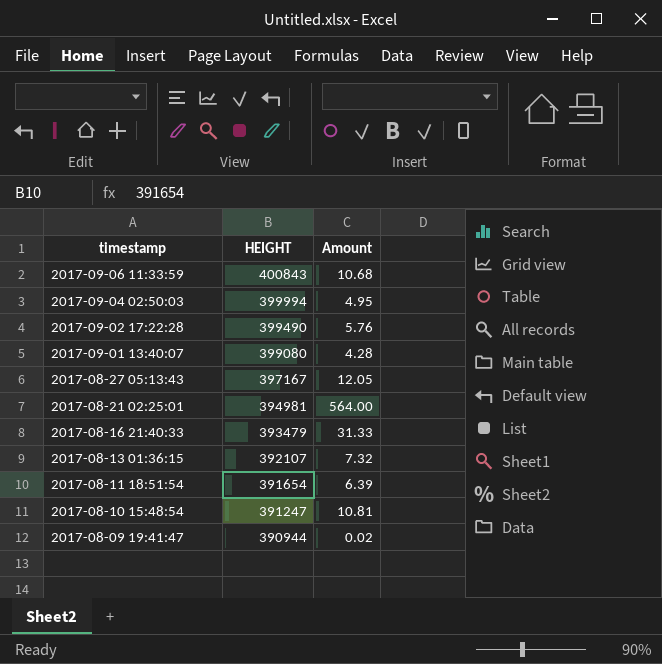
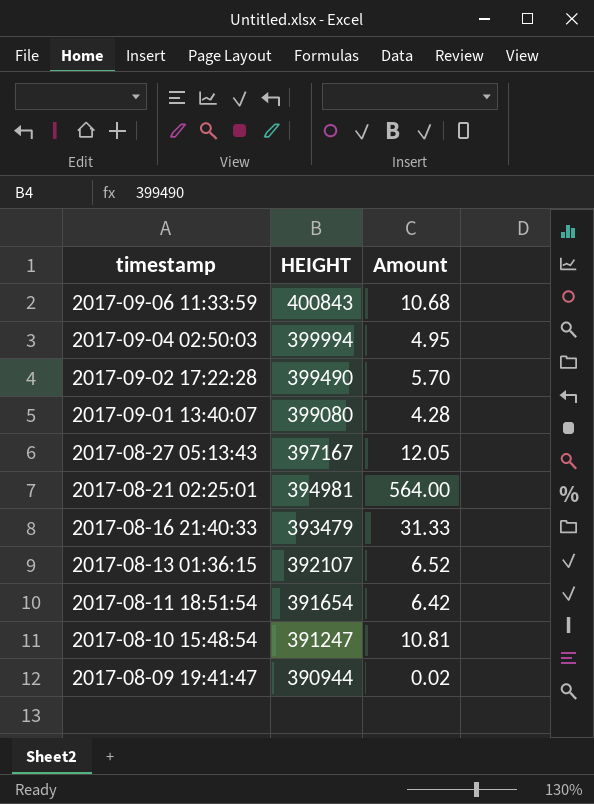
2017-09-02 17:22:28 | Amount: 5.76 -> 5.70
2017-08-13 01:36:15 | Amount: 7.32 -> 6.52
2017-08-11 18:51:54 | Amount: 6.39 -> 6.42

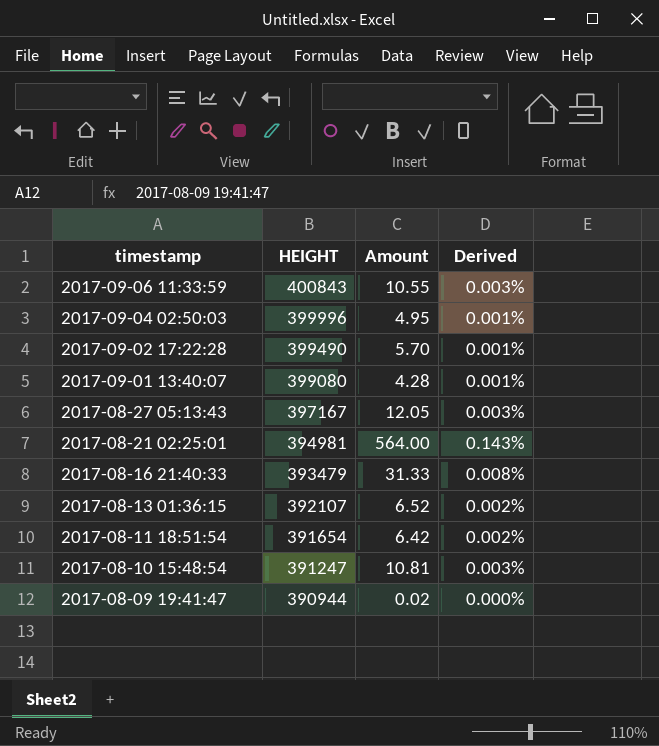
column Derived | formula: none -> [Amount] / [HEIGHT]
2017-09-06 11:33:59 | Amount: 10.68 -> 10.55
2017-09-04 02:50:03 | HEIGHT: 399994 -> 399996

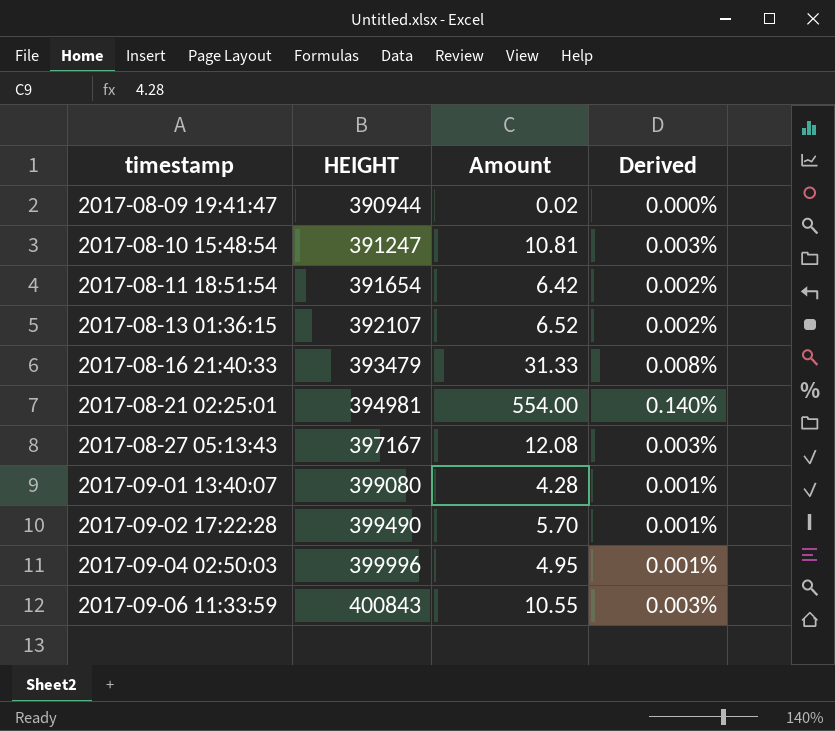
row order: timestamp descending -> timestamp ascending
2017-08-21 02:25:01 | Amount: 564.00 -> 554.00
2017-08-21 02:25:01 | Derived: 0.143% -> 0.140%
2017-08-27 05:13:43 | Amount: 12.05 -> 12.08

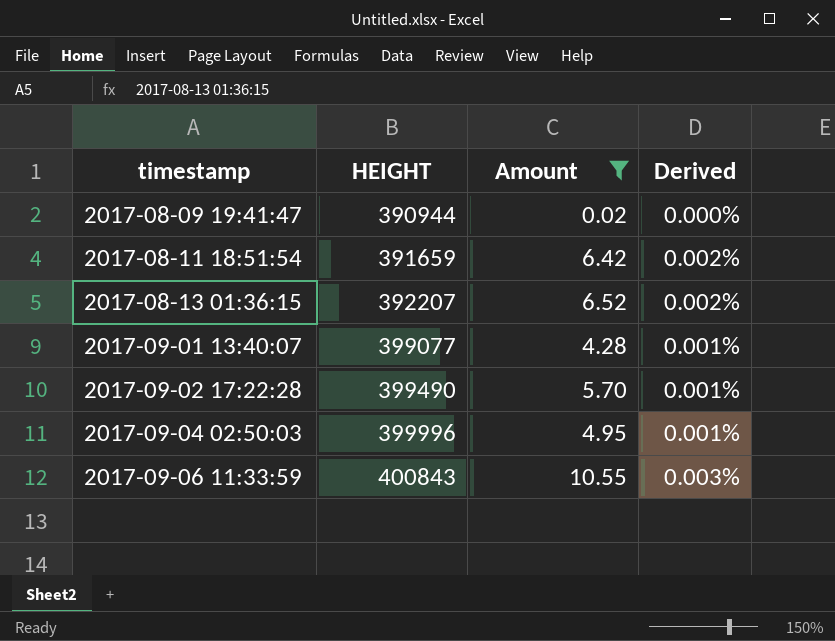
filter: none -> Amount <= 10.55
2017-08-11 18:51:54 | HEIGHT: 391654 -> 391659
2017-08-13 01:36:15 | HEIGHT: 392107 -> 392207
2017-09-01 13:40:07 | HEIGHT: 399080 -> 399077

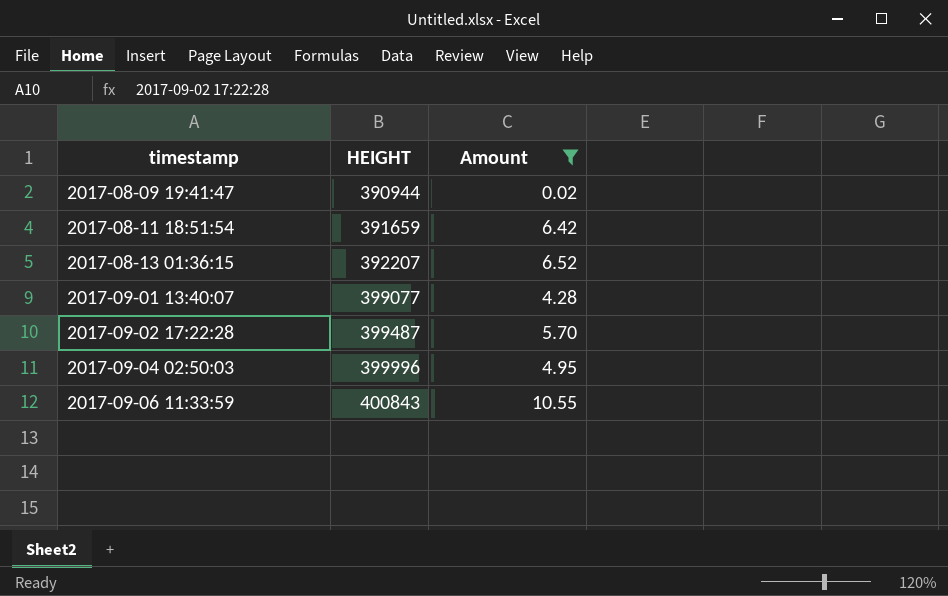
column Derived | formula: [Amount] / [HEIGHT] -> none
2017-09-02 17:22:28 | HEIGHT: 399490 -> 399487

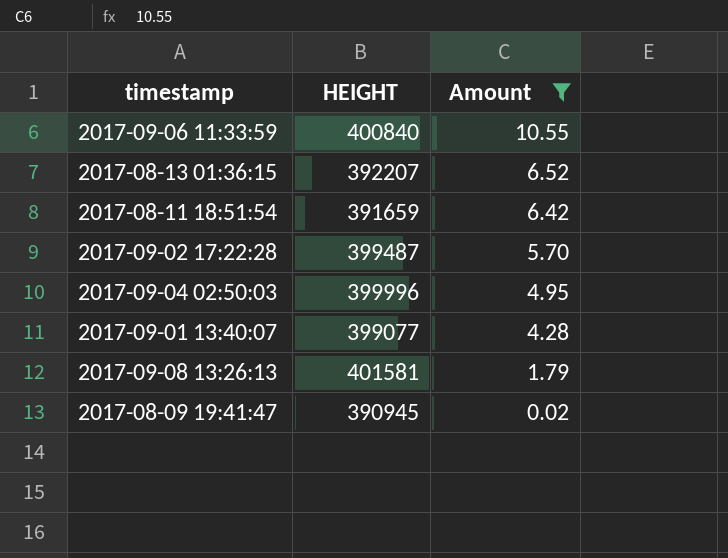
row order: timestamp ascending -> Amount descending
2017-09-06 11:33:59 | HEIGHT: 400843 -> 400840
row 2017-09-08 13:26:13: none -> 401581 | 1.79
2017-08-09 19:41:47 | HEIGHT: 390944 -> 390945

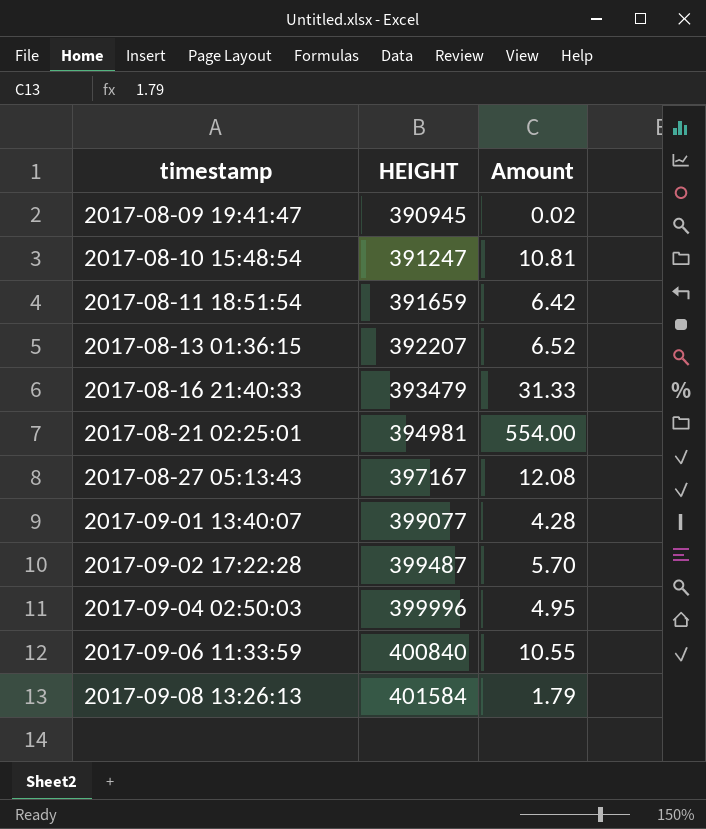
filter: Amount <= 10.55 -> none
row order: Amount descending -> timestamp ascending
2017-09-08 13:26:13 | HEIGHT: 401581 -> 401584

